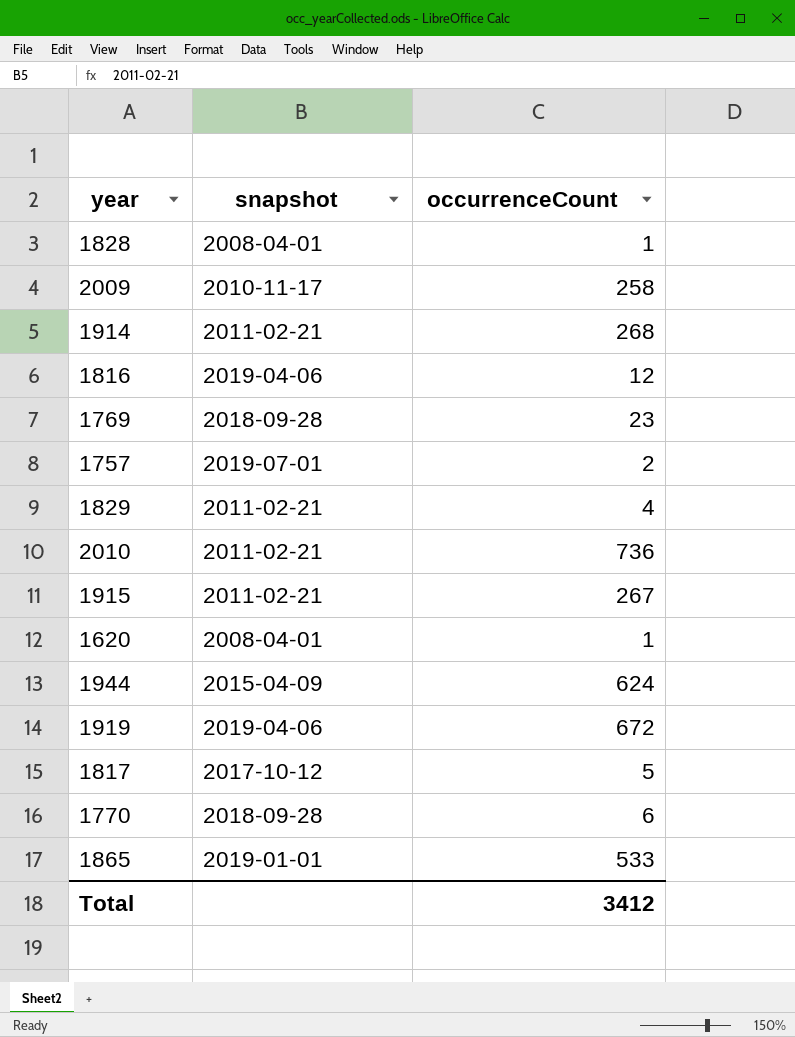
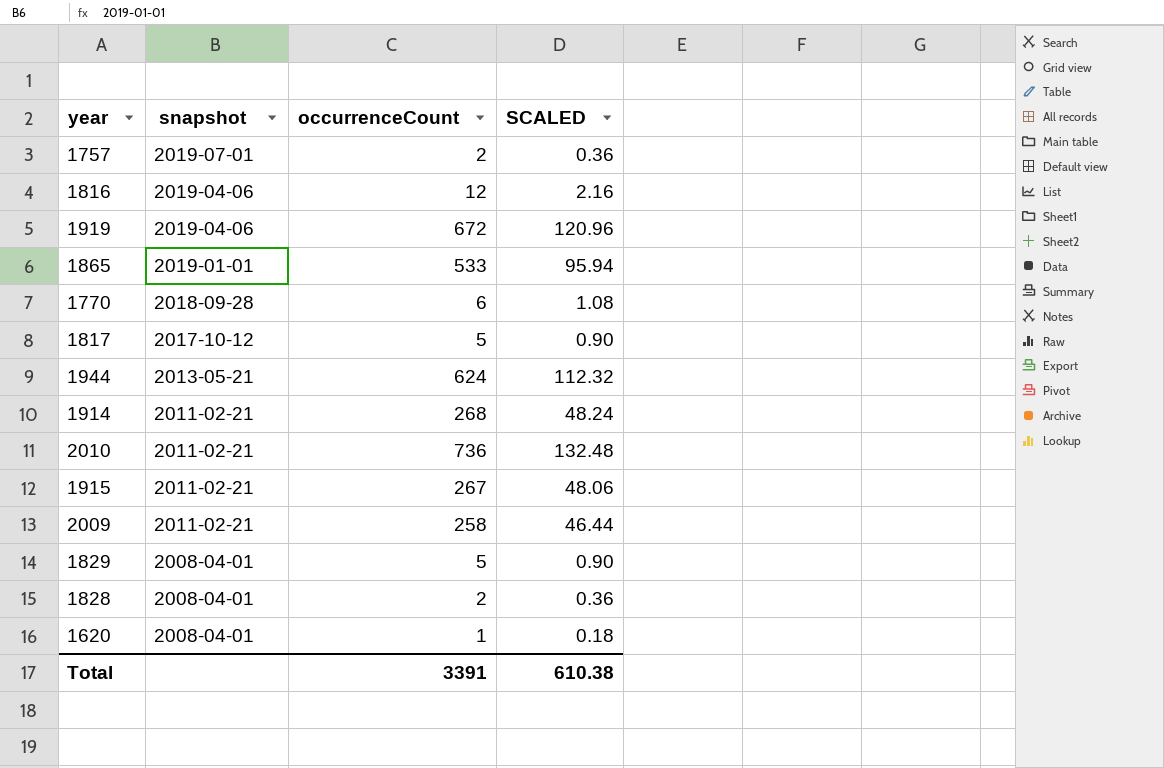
row order: none -> snapshot descending
column SCALED | formula: none -> [occurrenceCount] * 0.18
row 1769: 2018-09-28 | 23 -> none
1944 | snapshot: 2015-04-09 -> 2013-05-21
2009 | snapshot: 2010-11-17 -> 2011-02-21
1829 | snapshot: 2011-02-21 -> 2008-04-01
1829 | occurrenceCount: 4 -> 5
1828 | occurrenceCount: 1 -> 2
Total | occurrenceCount: 3412 -> 3391

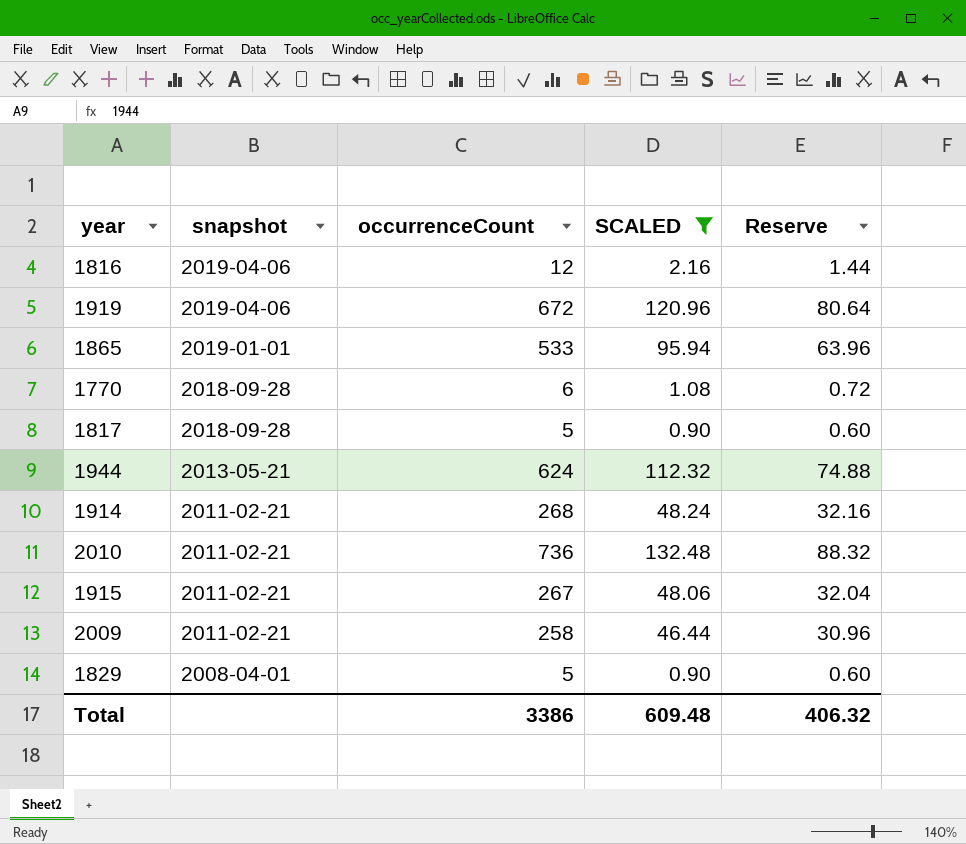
filter: none -> SCALED >= 0.90
column Reserve | formula: none -> [occurrenceCount] * 0.12
1817 | snapshot: 2017-10-12 -> 2018-09-28
Total | occurrenceCount: 3391 -> 3386
Total | SCALED: 610.38 -> 609.48

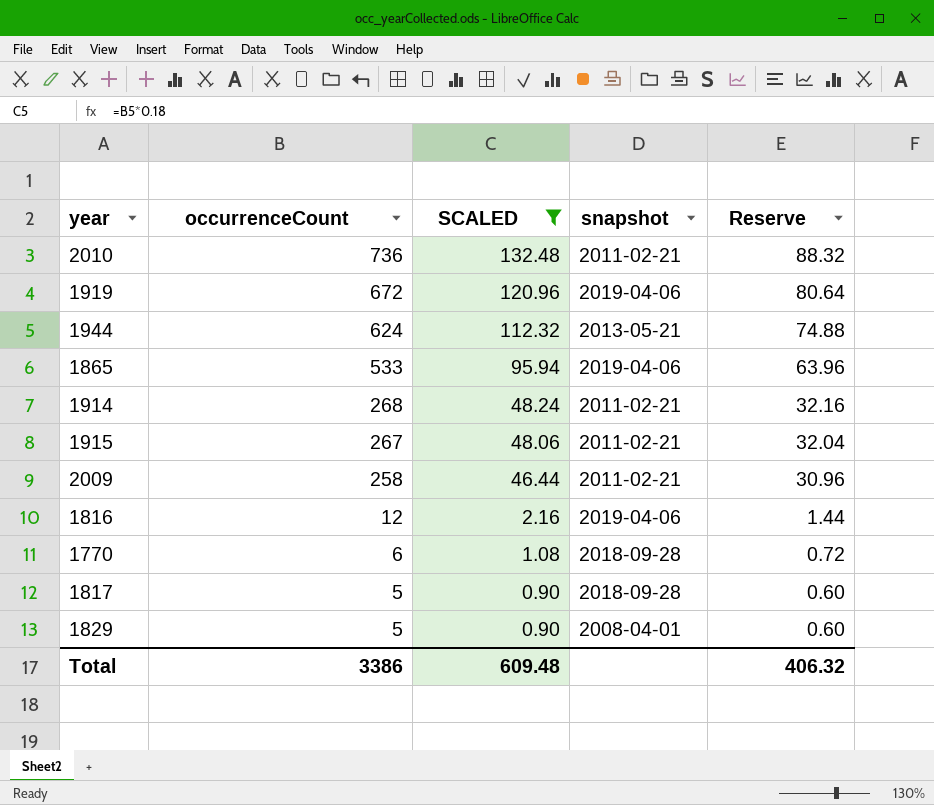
row order: snapshot descending -> occurrenceCount descending
column snapshot | position: 2 -> 4
1865 | snapshot: 2019-01-01 -> 2019-04-06

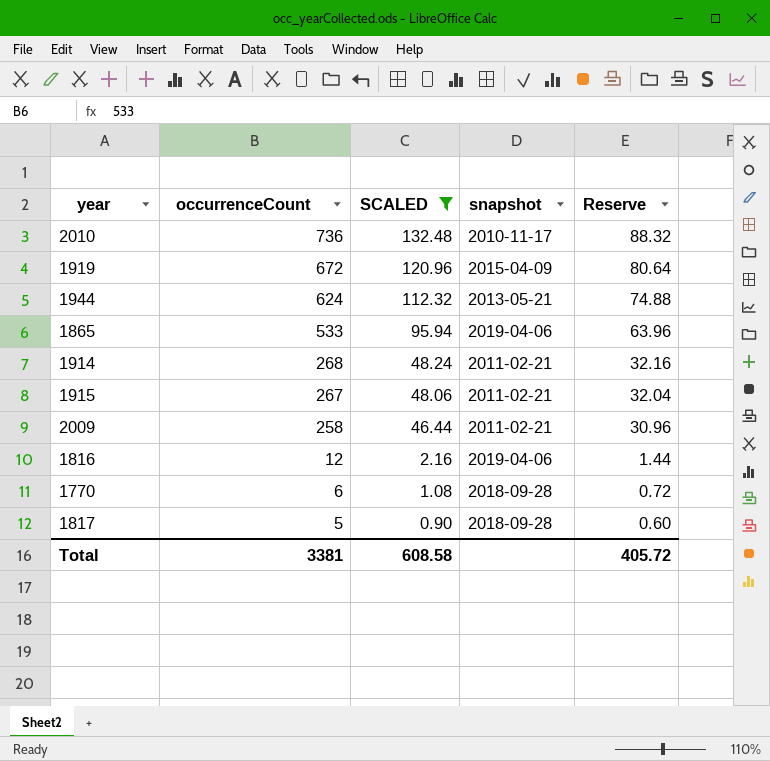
row 1829: 5 | 0.90 | 2008-04-01 | 0.60 -> none
2010 | snapshot: 2011-02-21 -> 2010-11-17
1919 | snapshot: 2019-04-06 -> 2015-04-09
Total | occurrenceCount: 3386 -> 3381
Total | SCALED: 609.48 -> 608.58
Total | Reserve: 406.32 -> 405.72

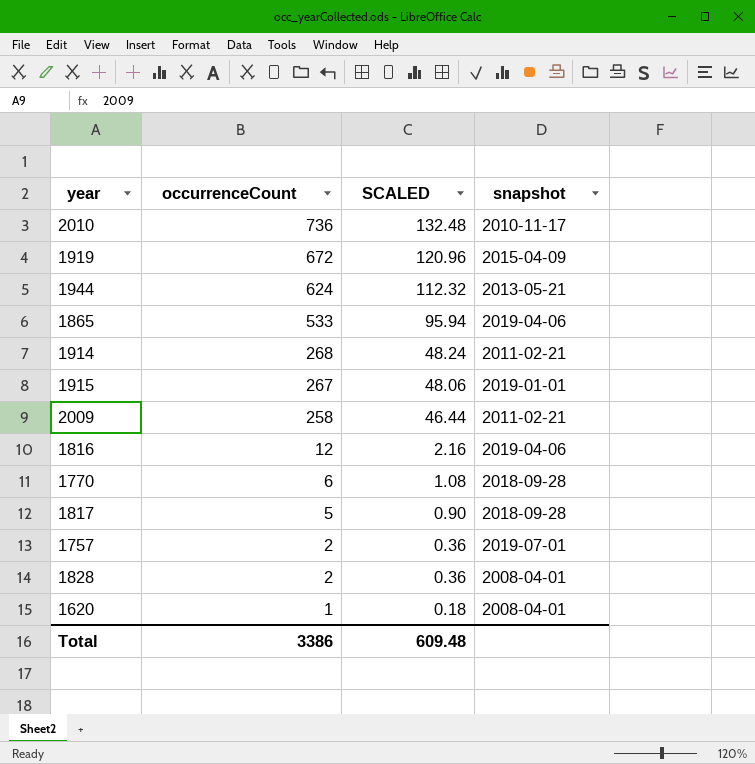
filter: SCALED >= 0.90 -> none
column Reserve | formula: [occurrenceCount] * 0.12 -> none
1915 | snapshot: 2011-02-21 -> 2019-01-01
Total | occurrenceCount: 3381 -> 3386
Total | SCALED: 608.58 -> 609.48

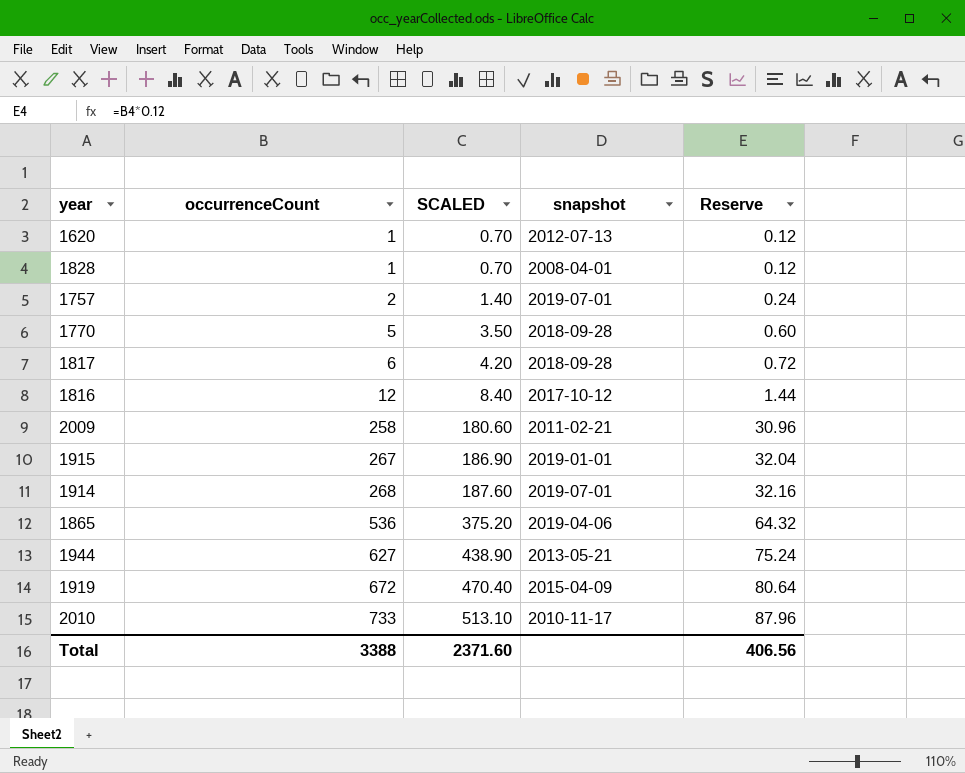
row order: occurrenceCount descending -> occurrenceCount ascending
column SCALED | formula: [occurrenceCount] * 0.18 -> [occurrenceCount] * 0.7
column Reserve | formula: none -> [occurrenceCount] * 0.12
1620 | snapshot: 2008-04-01 -> 2012-07-13
1828 | occurrenceCount: 2 -> 1
1770 | occurrenceCount: 6 -> 5
1817 | occurrenceCount: 5 -> 6
1816 | snapshot: 2019-04-06 -> 2017-10-12
1914 | snapshot: 2011-02-21 -> 2019-07-01
1865 | occurrenceCount: 533 -> 536
1944 | occurrenceCount: 624 -> 627
2010 | occurrenceCount: 736 -> 733
Total | occurrenceCount: 3386 -> 3388
Total | SCALED: 609.48 -> 2371.60

